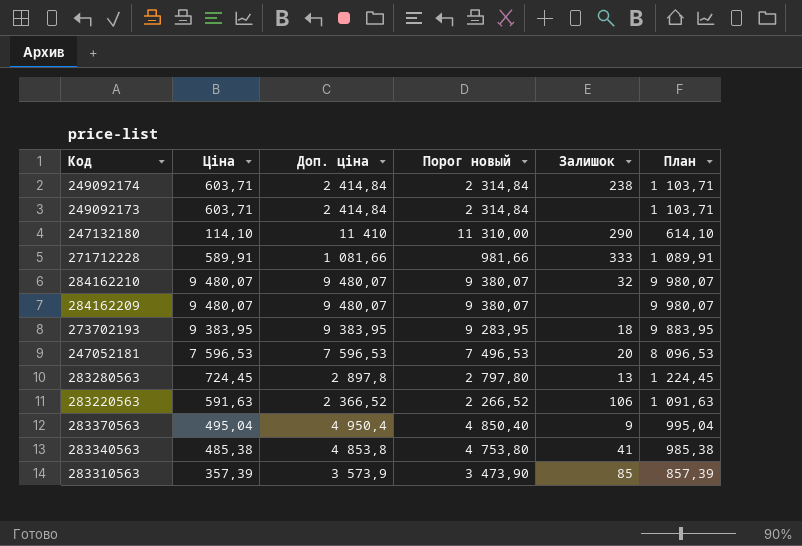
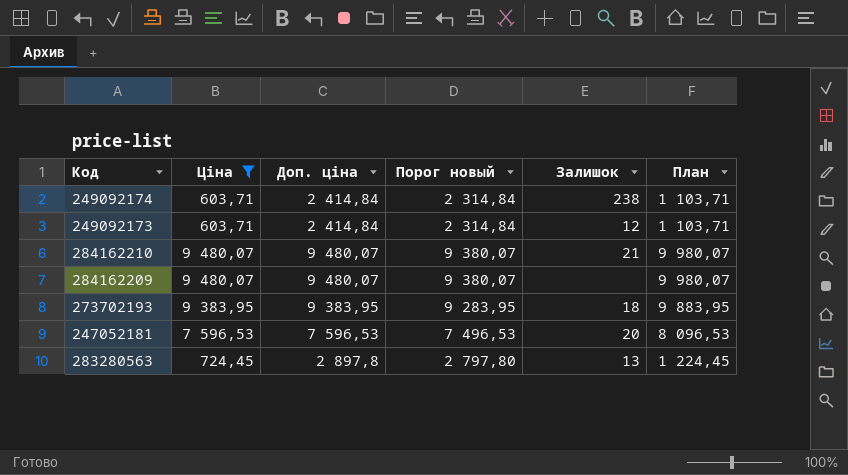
filter: none -> Ціна >= 603,71
249092173 | Залишок: none -> 12
284162210 | Залишок: 32 -> 21

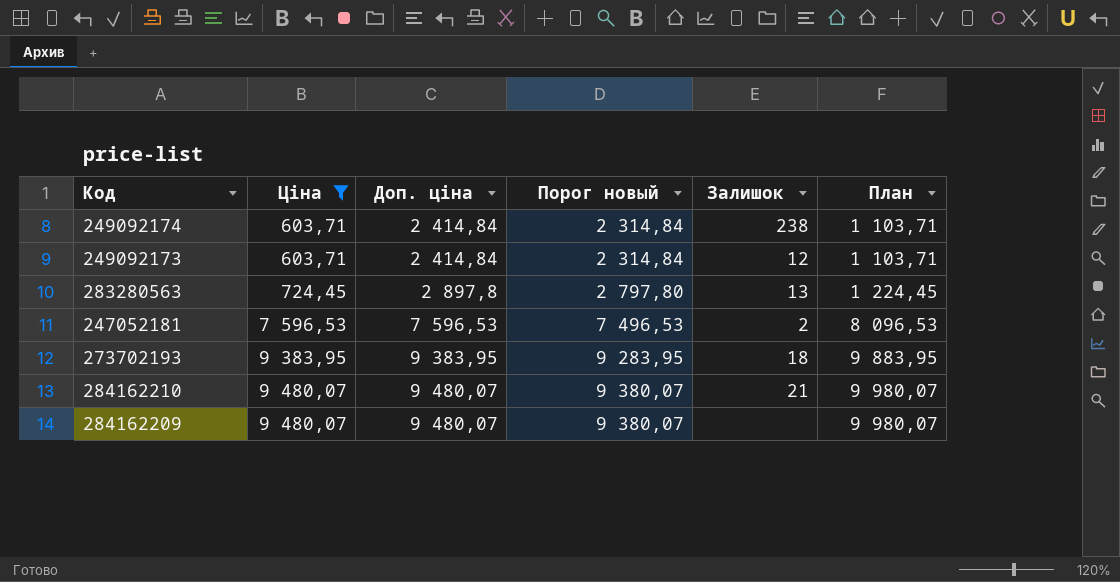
row order: none -> Ціна ascending
247052181 | Залишок: 20 -> 2

